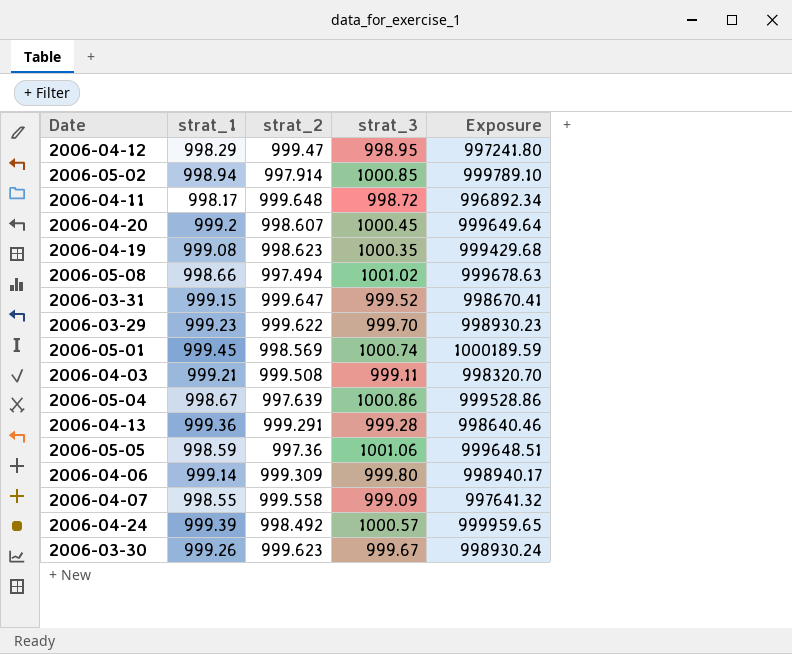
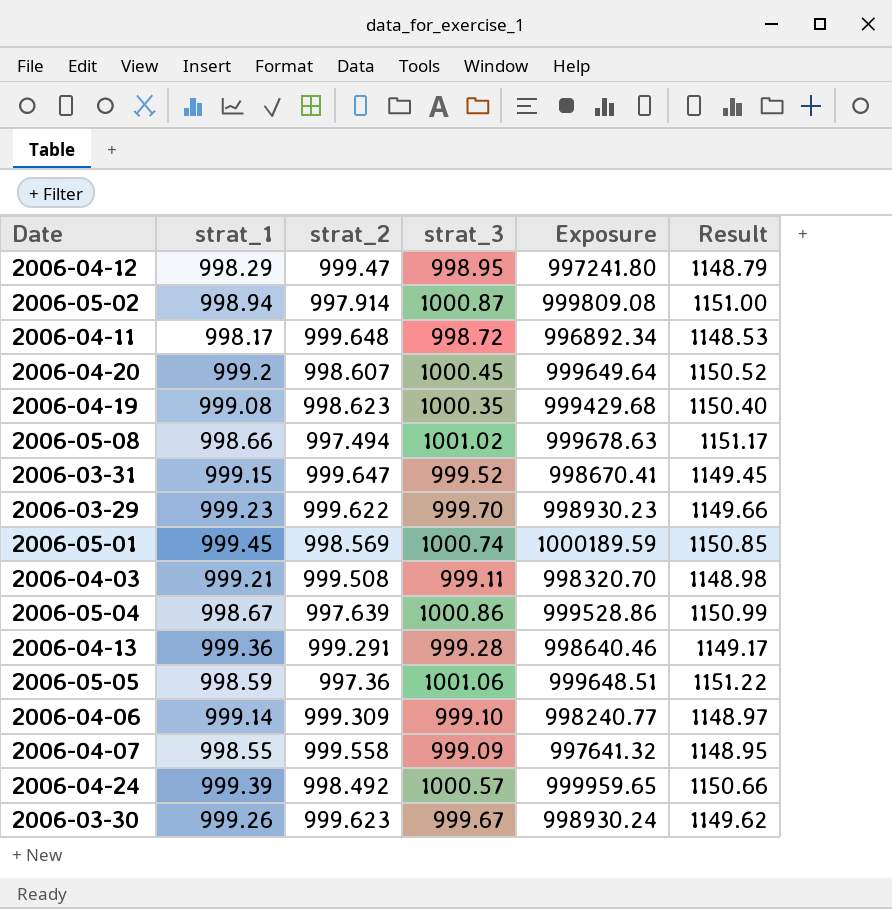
column Result | formula: none -> [strat_3] * 1.15
2006-05-02 | strat_3: 1000.85 -> 1000.87
2006-05-02 | Exposure: 999789.10 -> 999809.08
2006-04-06 | strat_3: 999.80 -> 999.10
2006-04-06 | Exposure: 998940.17 -> 998240.77

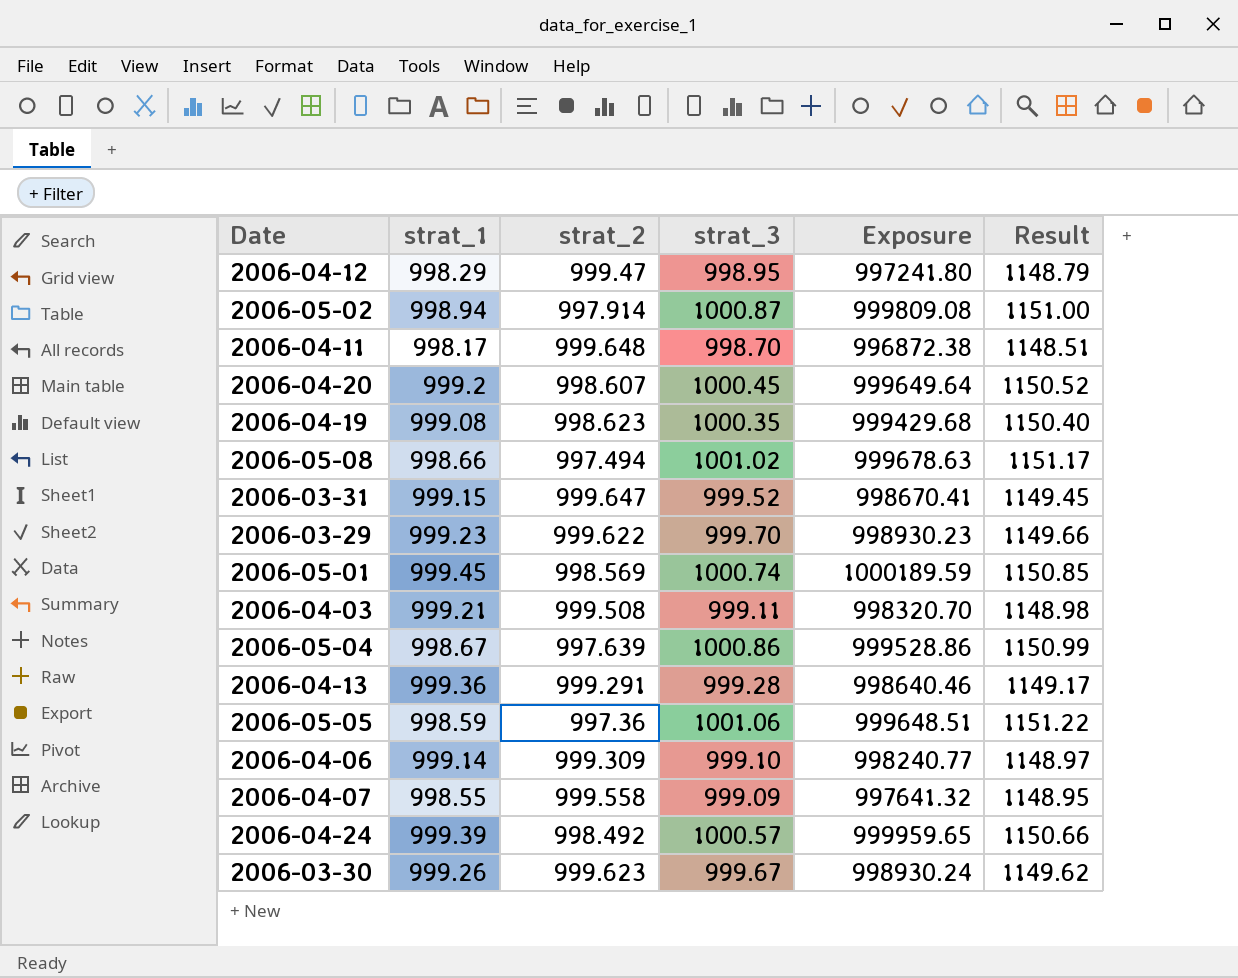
2006-04-11 | strat_3: 998.72 -> 998.70
2006-04-11 | Exposure: 996892.34 -> 996872.38
2006-04-11 | Result: 1148.53 -> 1148.51

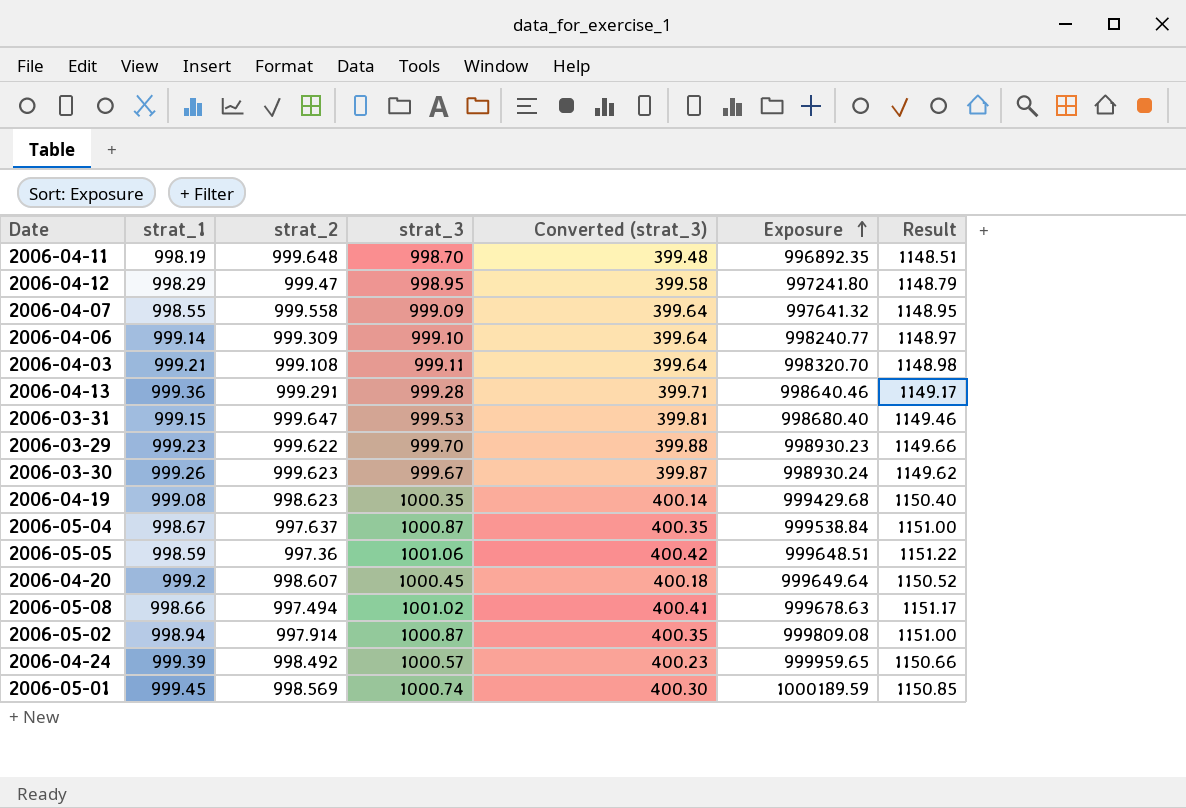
row order: none -> Exposure ascending
column Converted (strat_3) | formula: none -> [strat_3] * 0.4
2006-04-11 | strat_1: 998.17 -> 998.19
2006-04-11 | Exposure: 996872.38 -> 996892.35
2006-04-03 | strat_2: 999.508 -> 999.108
2006-03-31 | strat_3: 999.52 -> 999.53
2006-03-31 | Exposure: 998670.41 -> 998680.40
2006-03-31 | Result: 1149.45 -> 1149.46
2006-05-04 | strat_2: 997.639 -> 997.637
2006-05-04 | strat_3: 1000.86 -> 1000.87
2006-05-04 | Exposure: 999528.86 -> 999538.84
2006-05-04 | Result: 1150.99 -> 1151.00

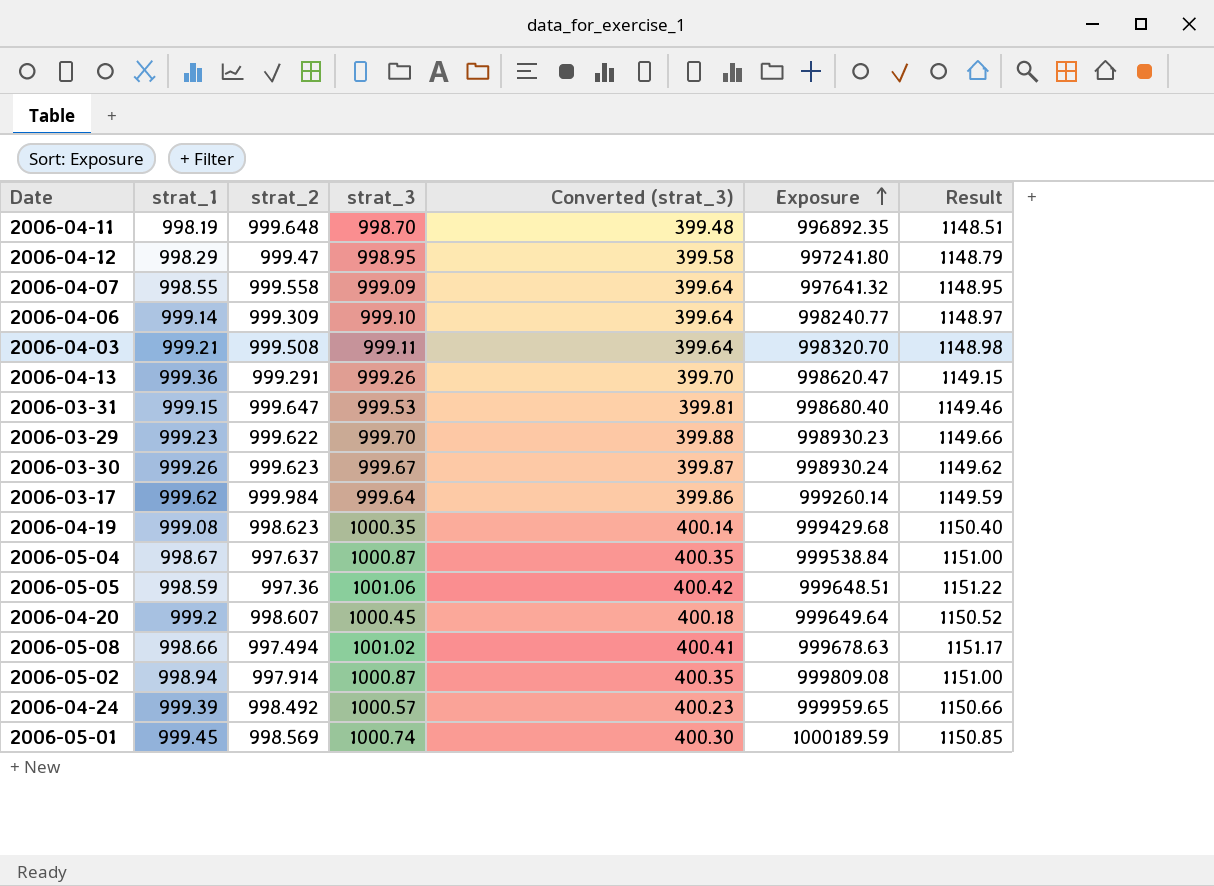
2006-04-03 | strat_2: 999.108 -> 999.508
2006-04-13 | strat_3: 999.28 -> 999.26
2006-04-13 | Converted (strat_3): 399.71 -> 399.70
2006-04-13 | Exposure: 998640.46 -> 998620.47
2006-04-13 | Result: 1149.17 -> 1149.15
row 2006-03-17: none -> 999.62 | 999.984 | 999.64 | 399.86 | 999260.14 | 1149.59

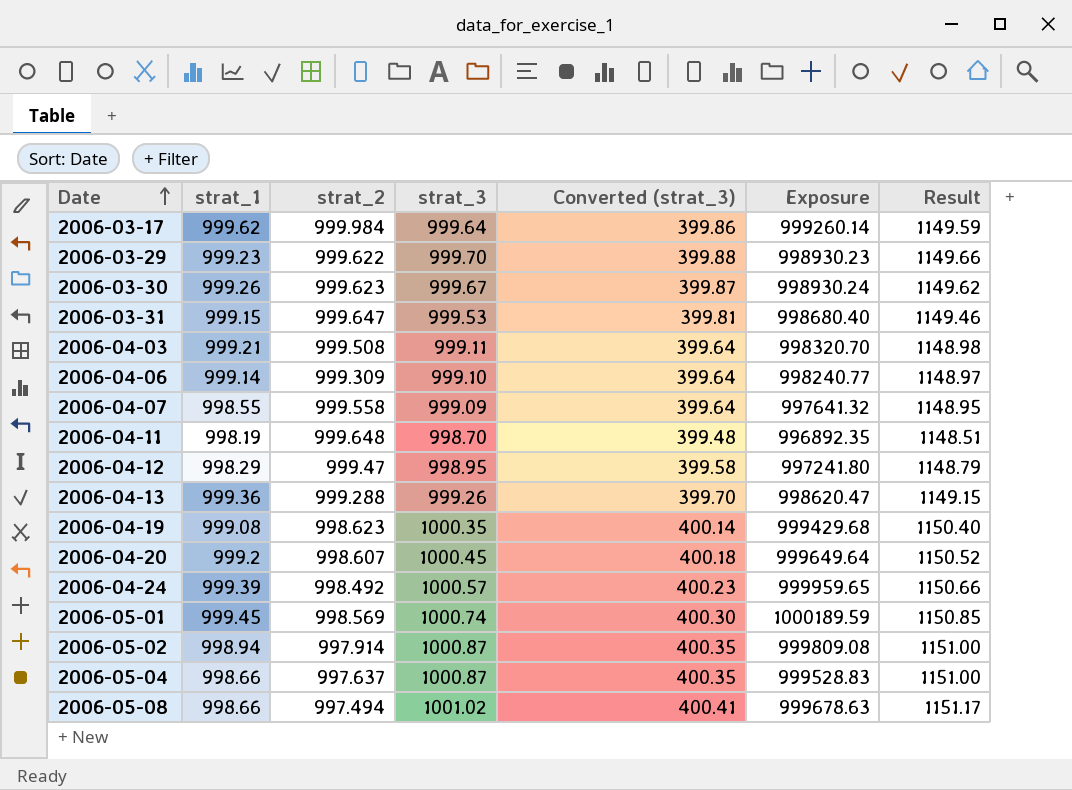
row order: Exposure ascending -> Date ascending
row 2006-05-05: 998.59 | 997.36 | 1001.06 | 400.42 | 999648.51 | 1151.22 -> none
2006-04-13 | strat_2: 999.291 -> 999.288
2006-05-04 | strat_1: 998.67 -> 998.66
2006-05-04 | Exposure: 999538.84 -> 999528.83

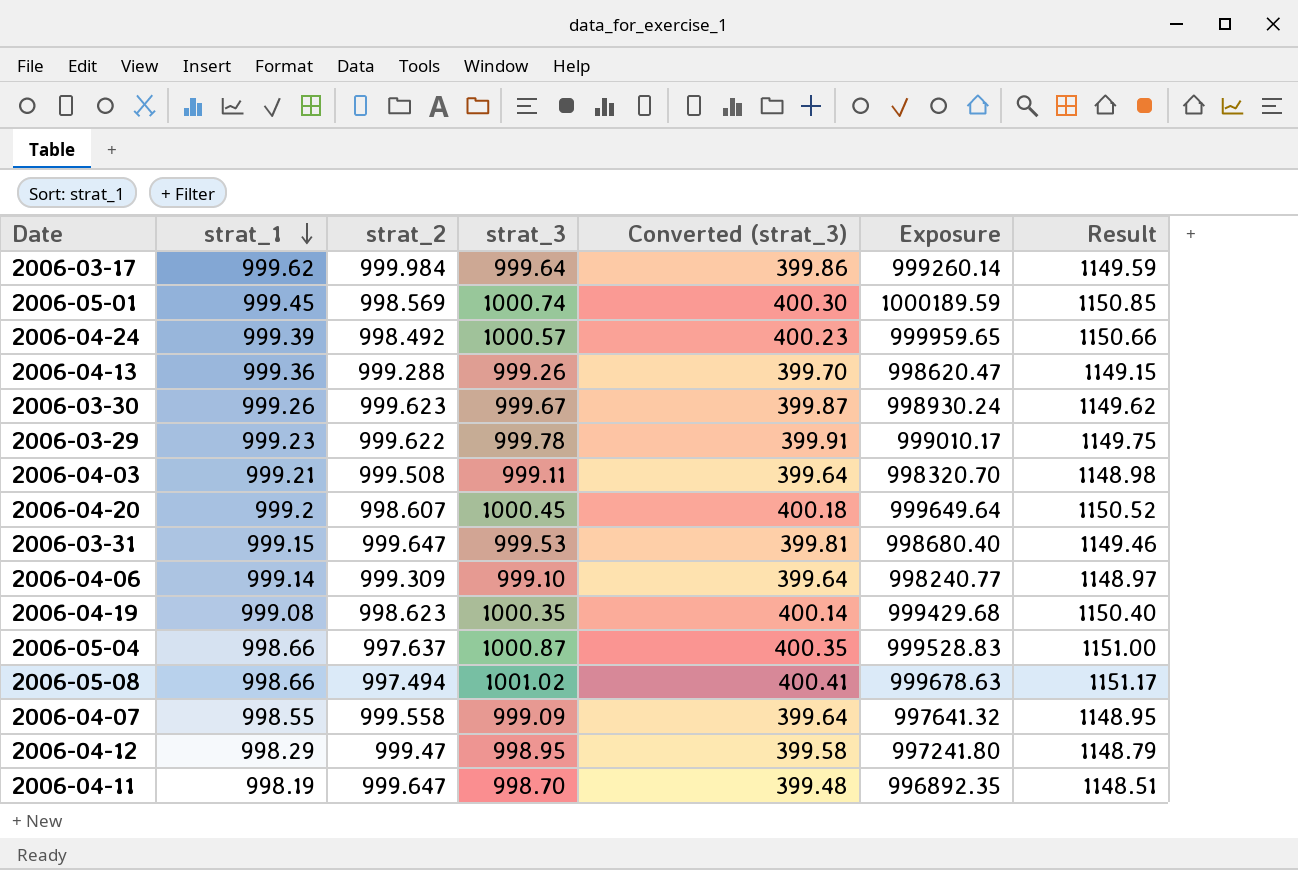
row order: Date ascending -> strat_1 descending
row 2006-05-02: 998.94 | 997.914 | 1000.87 | 400.35 | 999809.08 | 1151.00 -> none
2006-03-29 | strat_3: 999.70 -> 999.78
2006-03-29 | Converted (strat_3): 399.88 -> 399.91
2006-03-29 | Exposure: 998930.23 -> 999010.17
2006-03-29 | Result: 1149.66 -> 1149.75
2006-04-11 | strat_2: 999.648 -> 999.647

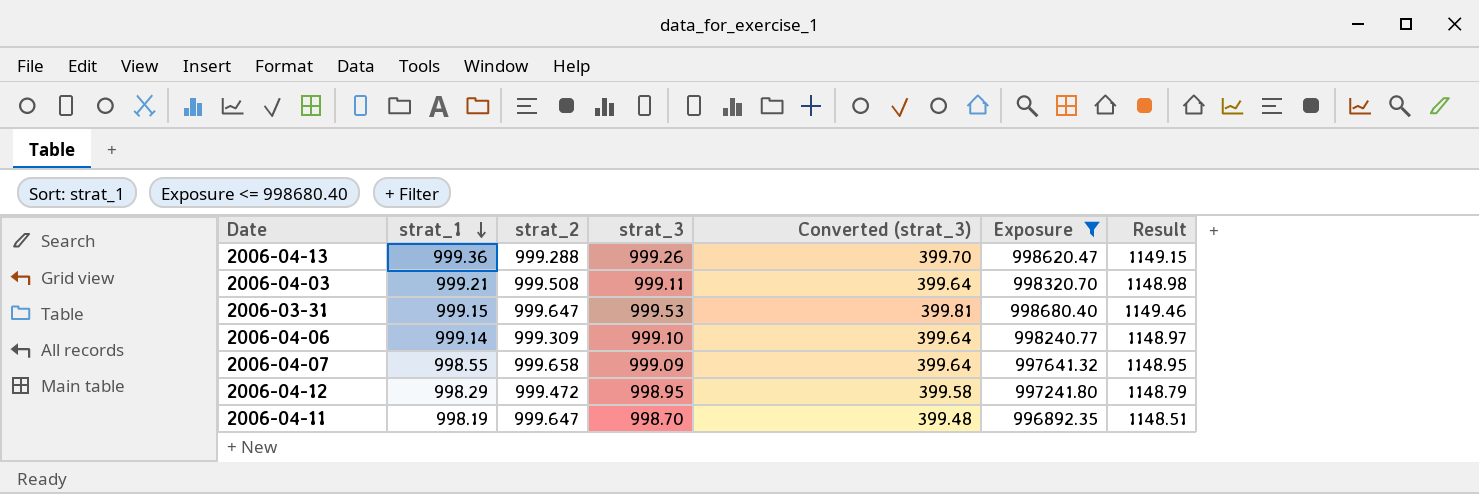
filter: none -> Exposure <= 998680.40
2006-04-07 | strat_2: 999.558 -> 999.658
2006-04-12 | strat_2: 999.47 -> 999.472

